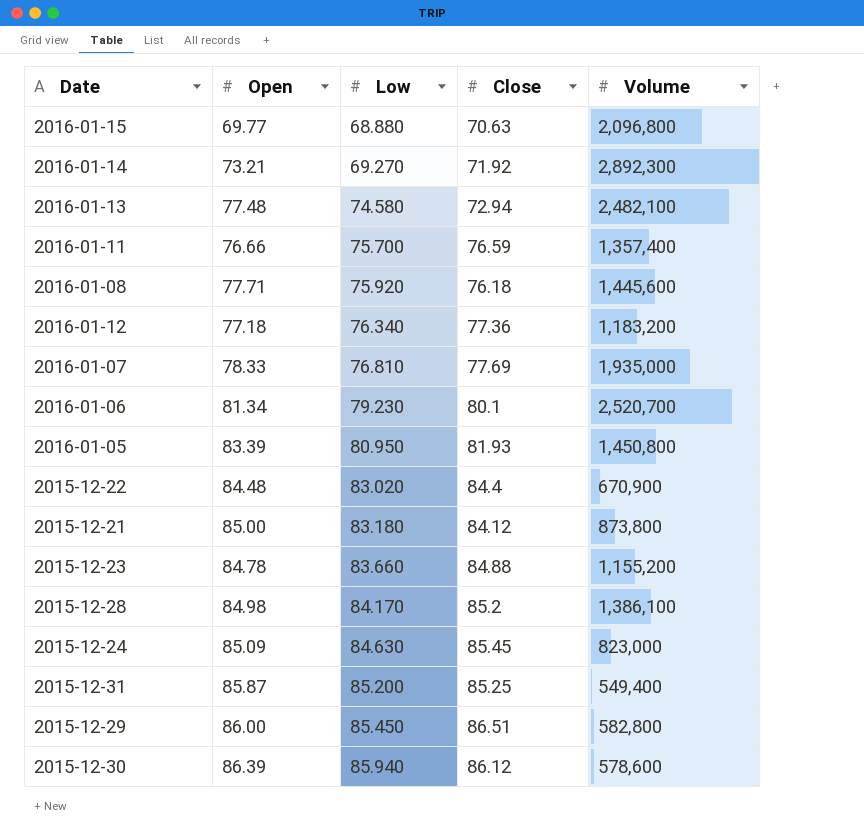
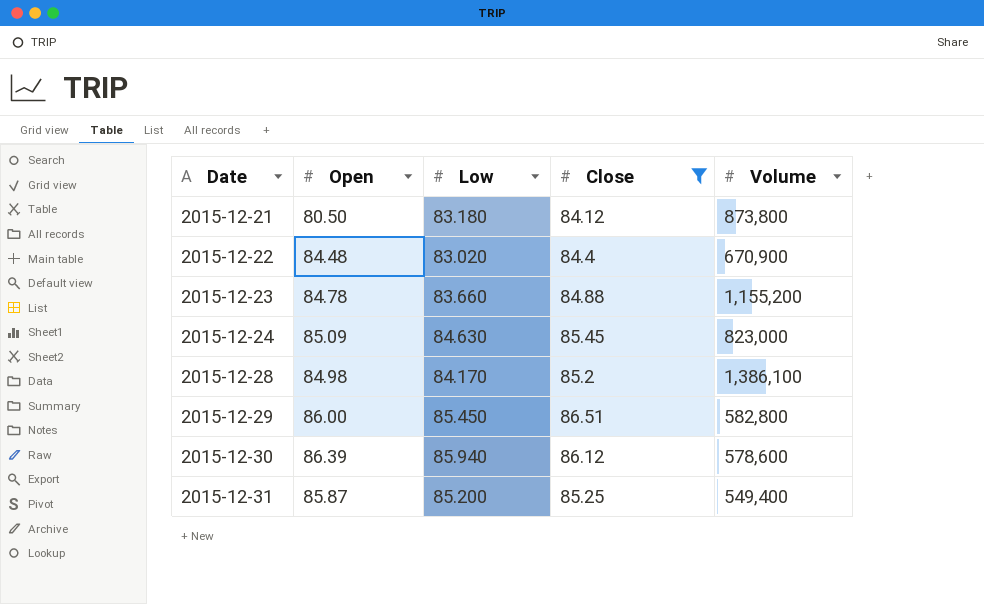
filter: none -> Close >= 84.12
row order: Low ascending -> Date ascending
2015-12-21 | Open: 85.00 -> 80.50

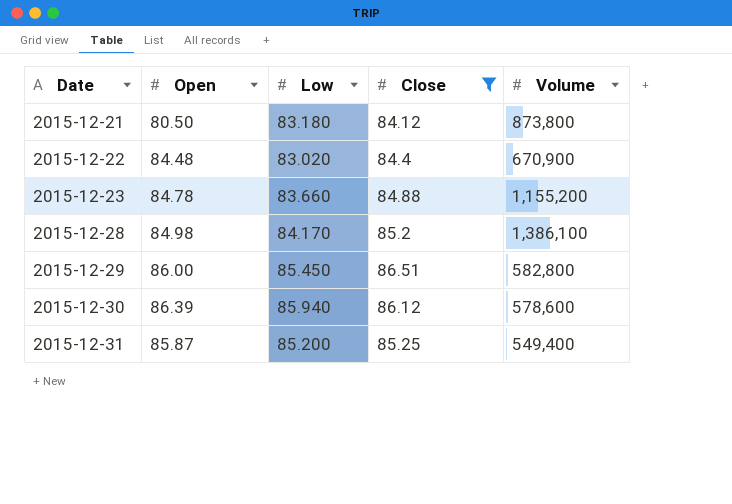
row 2015-12-24: 85.09 | 84.630 | 85.45 | 823,000 -> none

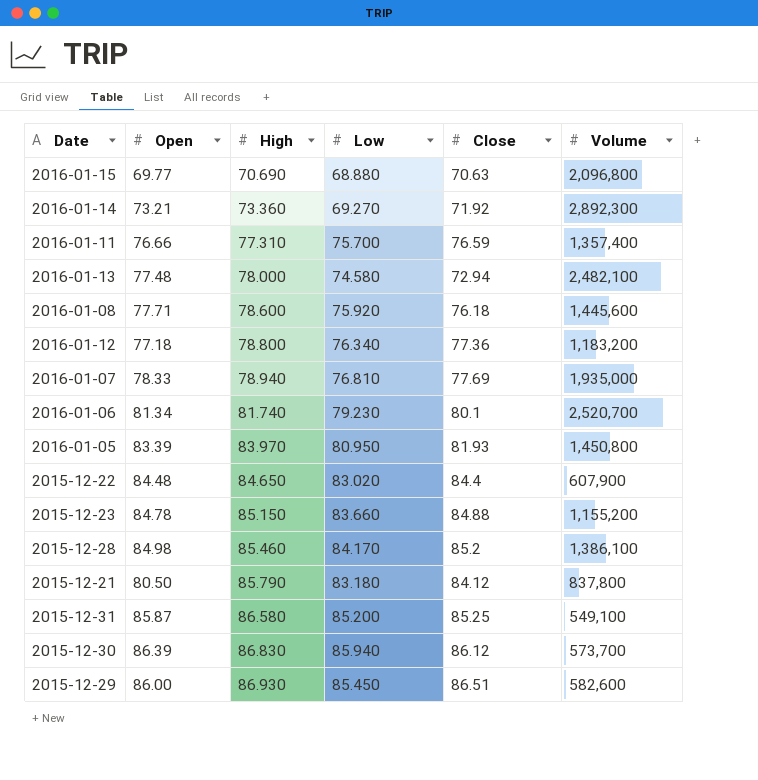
filter: Close >= 84.12 -> none
row order: Date ascending -> High ascending
column High | position: none -> 3
2015-12-22 | Volume: 670,900 -> 607,900
2015-12-21 | Volume: 873,800 -> 837,800
2015-12-31 | Volume: 549,400 -> 549,100
2015-12-30 | Volume: 578,600 -> 573,700
2015-12-29 | Volume: 582,800 -> 582,600

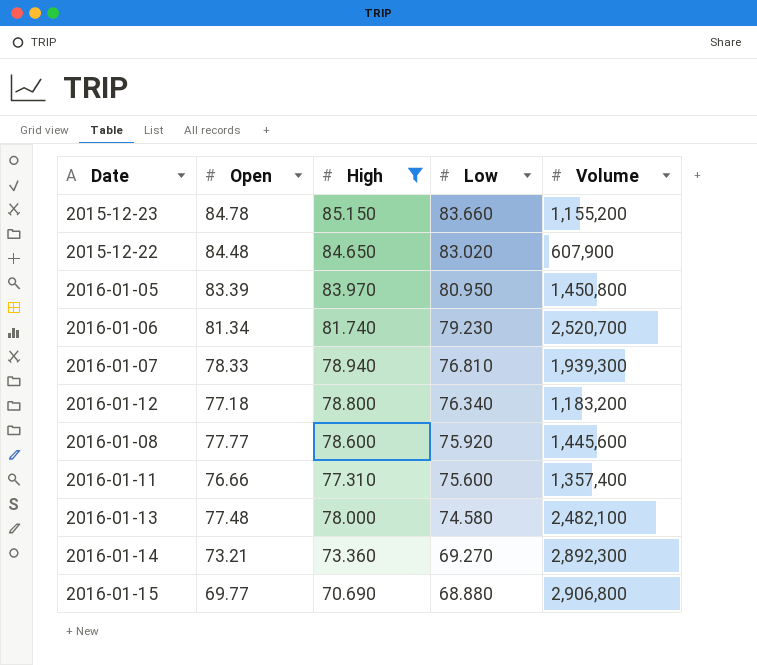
filter: none -> High <= 85.150
row order: High ascending -> Low descending
column Close | position: 5 -> none
2016-01-07 | Volume: 1,935,000 -> 1,939,300
2016-01-08 | Open: 77.71 -> 77.77
2016-01-11 | Low: 75.700 -> 75.600
2016-01-15 | Volume: 2,096,800 -> 2,906,800

